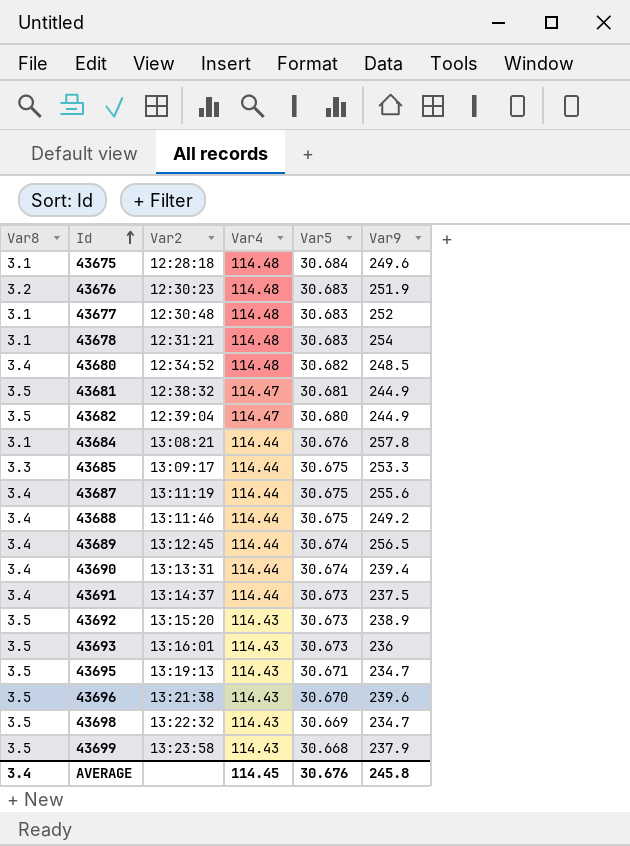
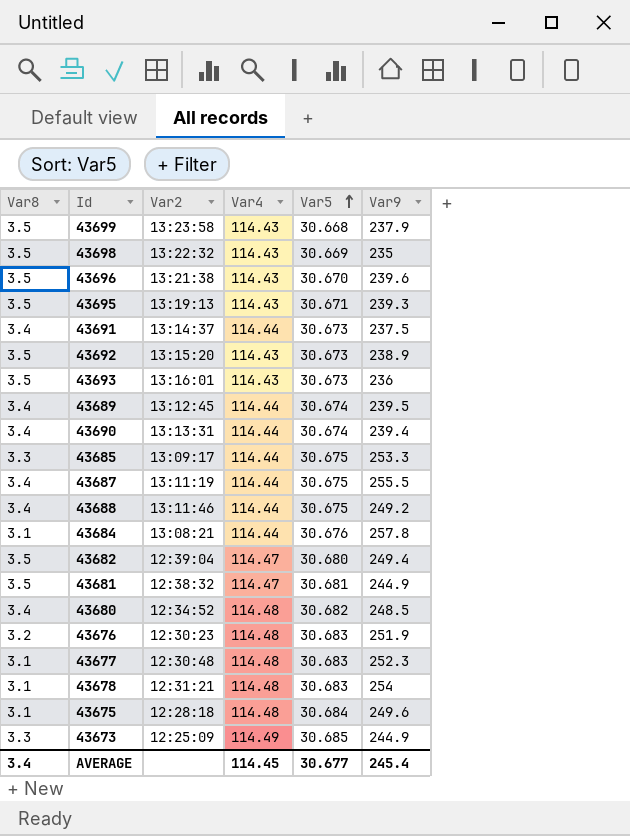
row order: Id ascending -> Var5 ascending
43698 | Var9: 234.7 -> 235
43695 | Var9: 234.7 -> 239.3
43689 | Var9: 256.5 -> 239.5
43687 | Var9: 255.6 -> 255.5
43682 | Var9: 244.9 -> 249.4
43677 | Var9: 252 -> 252.3
row 43673: none -> 3.3 | 12:25:09 | 114.49 | 30.685 | 244.9
AVERAGE | Var5: 30.676 -> 30.677
AVERAGE | Var9: 245.8 -> 245.4

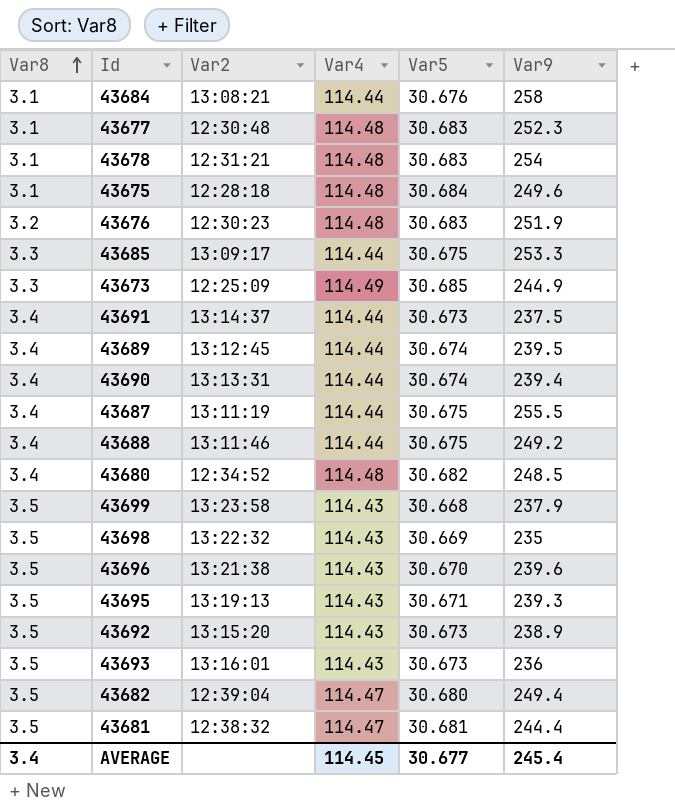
row order: Var5 ascending -> Var8 ascending
43684 | Var9: 257.8 -> 258
43681 | Var9: 244.9 -> 244.4

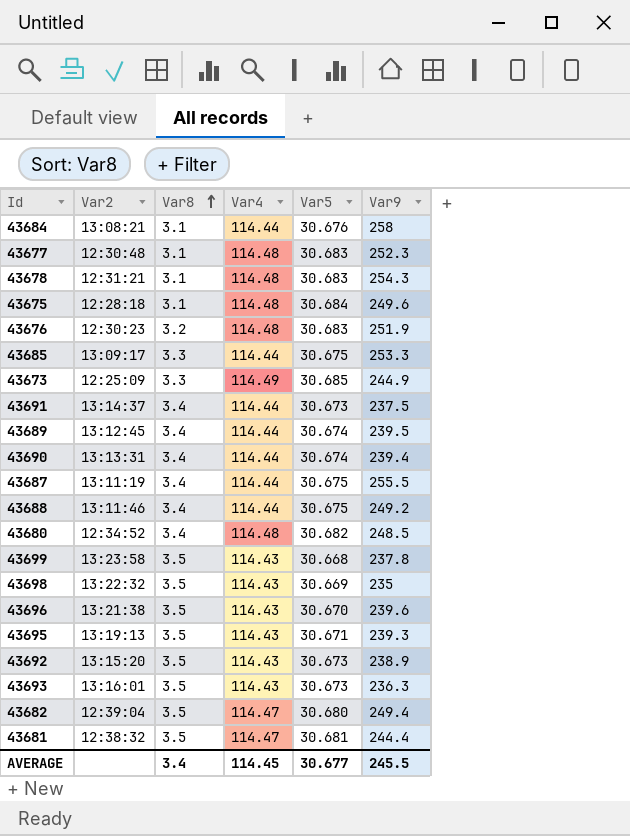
column Var8 | position: 1 -> 3
43678 | Var9: 254 -> 254.3
43699 | Var9: 237.9 -> 237.8
43693 | Var9: 236 -> 236.3
AVERAGE | Var9: 245.4 -> 245.5

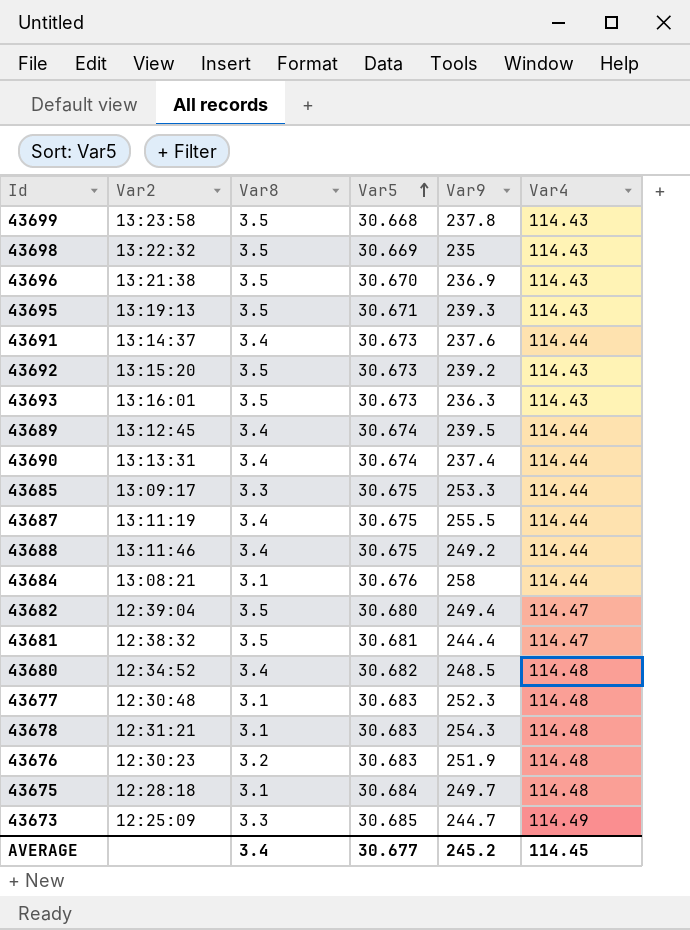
row order: Var8 ascending -> Var5 ascending
column Var4 | position: 4 -> 6
43696 | Var9: 239.6 -> 236.9
43691 | Var9: 237.5 -> 237.6
43692 | Var9: 238.9 -> 239.2
43690 | Var9: 239.4 -> 237.4
43675 | Var9: 249.6 -> 249.7
43673 | Var9: 244.9 -> 244.7
AVERAGE | Var9: 245.5 -> 245.2

